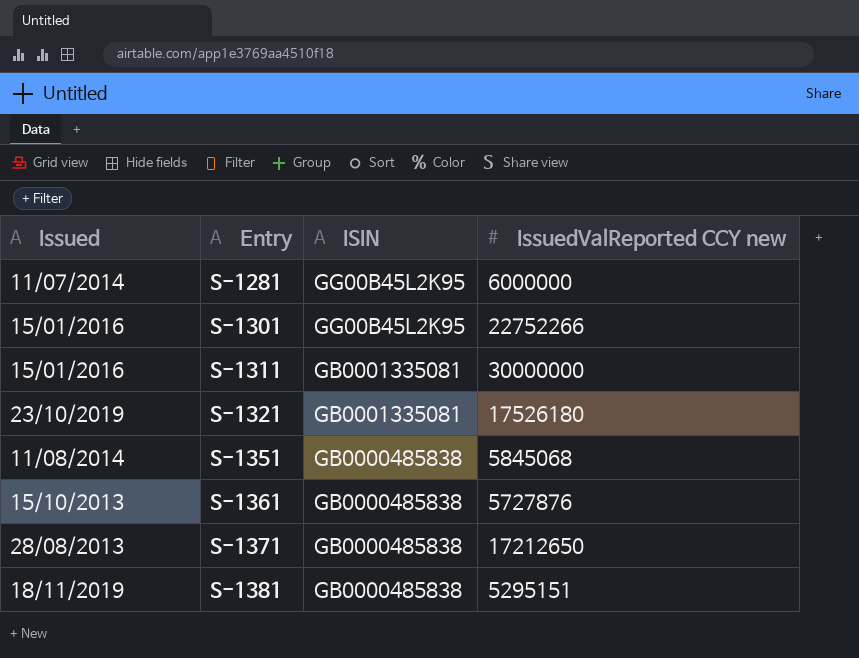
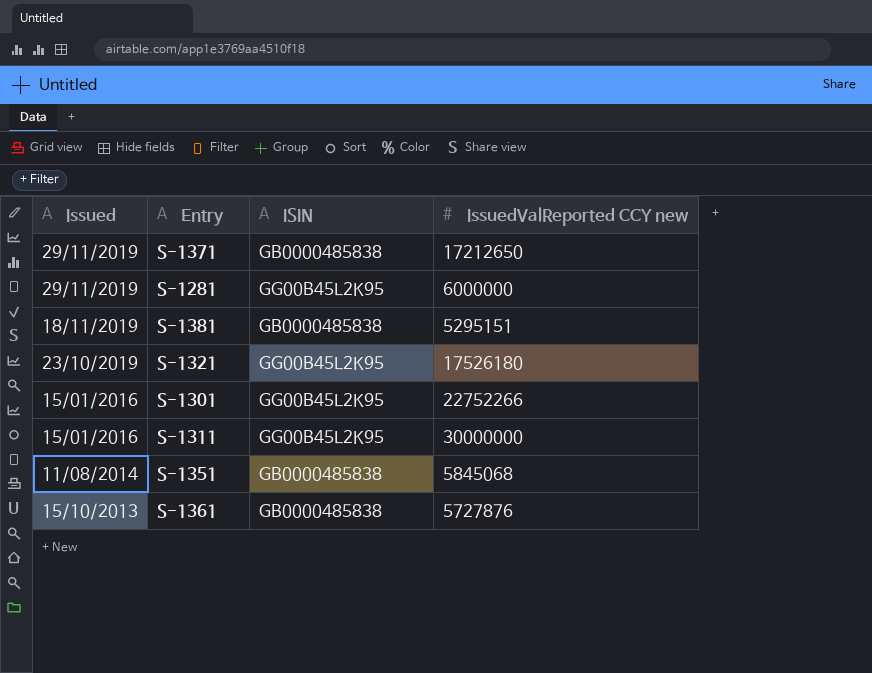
row order: Entry ascending -> Issued descending
S-1371 | Issued: 28/08/2013 -> 29/11/2019
S-1281 | Issued: 11/07/2014 -> 29/11/2019
S-1321 | ISIN: GB0001335081 -> GG00B45L2K95
S-1311 | ISIN: GB0001335081 -> GG00B45L2K95

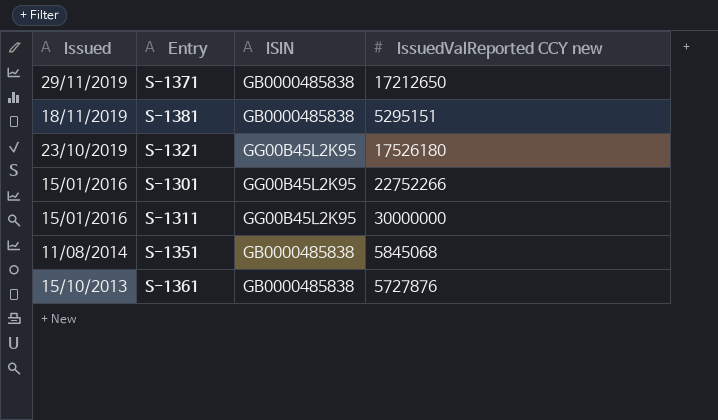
row S-1281: 29/11/2019 | GG00B45L2K95 | 6000000 -> none

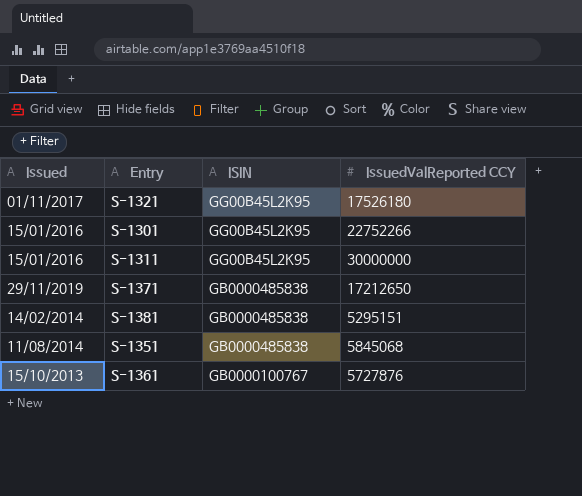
row order: Issued descending -> ISIN descending
column name: IssuedValReported CCY new -> IssuedValReported CCY
S-1321 | Issued: 23/10/2019 -> 01/11/2017
S-1381 | Issued: 18/11/2019 -> 14/02/2014
S-1361 | ISIN: GB0000485838 -> GB0000100767

